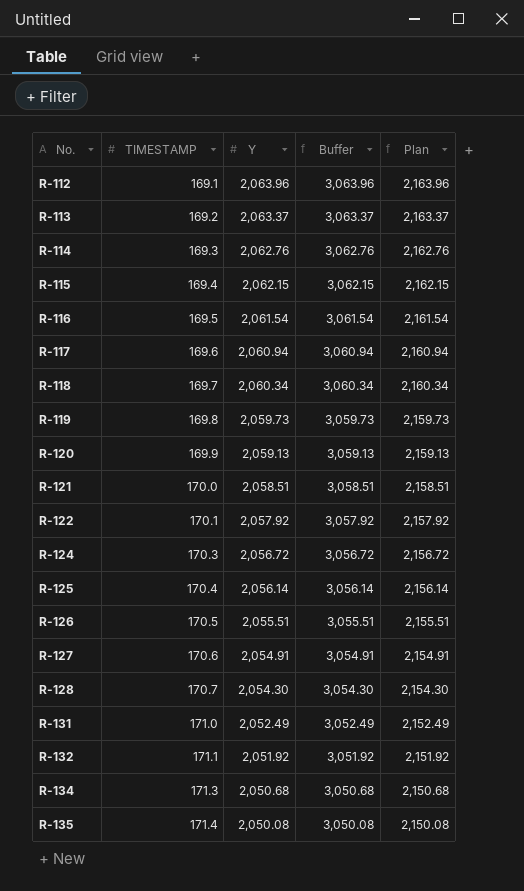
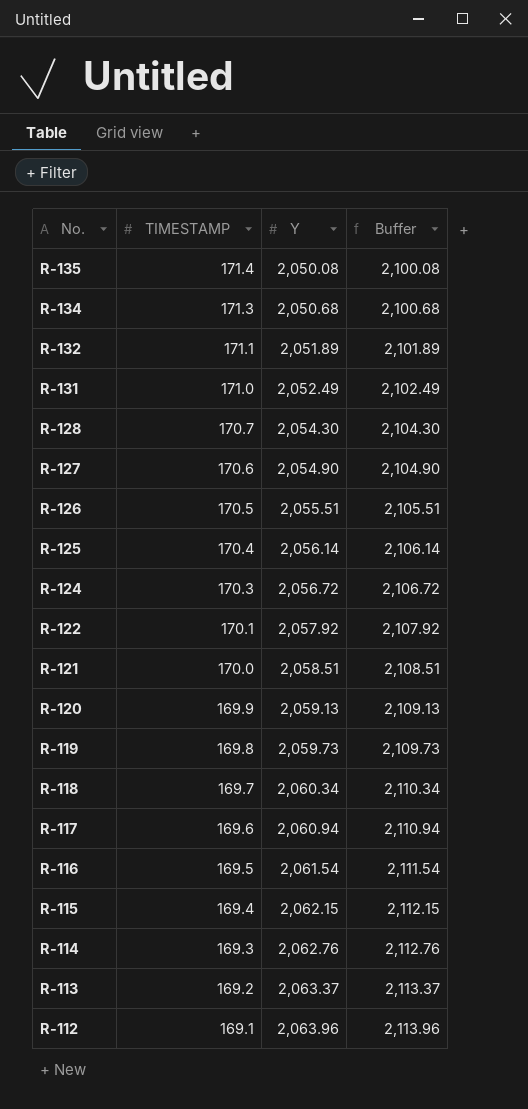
row order: No. ascending -> No. descending
column Plan | formula: [Y] + 100 -> none
column Buffer | formula: [Y] + 1000 -> [Y] + 50
R-132 | Y: 2,051.92 -> 2,051.89
R-127 | Y: 2,054.91 -> 2,054.90

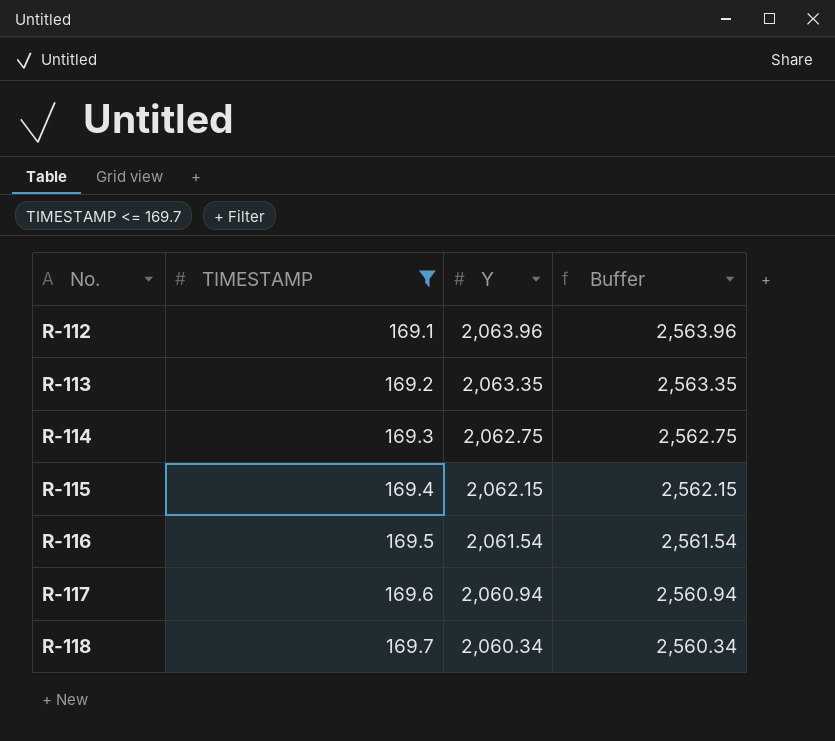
filter: none -> TIMESTAMP <= 169.7
row order: No. descending -> No. ascending
column Buffer | formula: [Y] + 50 -> [Y] + 500
R-113 | Y: 2,063.37 -> 2,063.35
R-114 | Y: 2,062.76 -> 2,062.75

